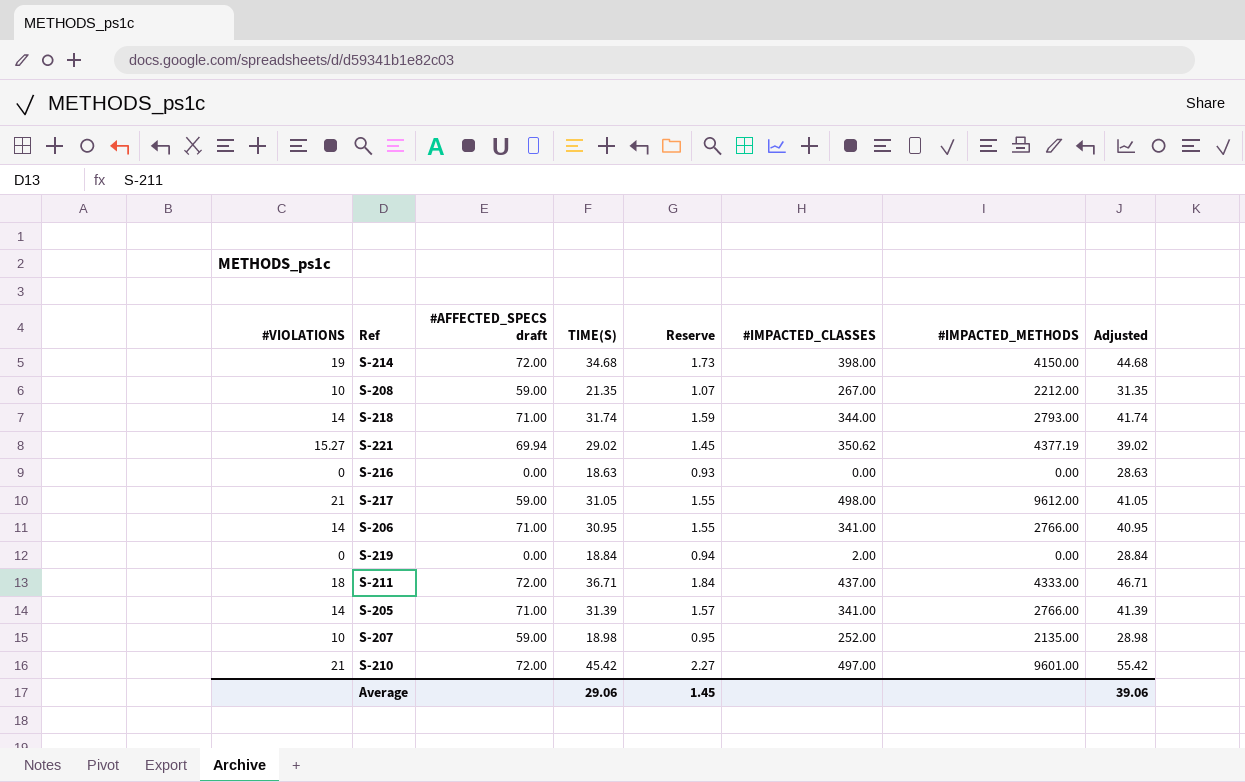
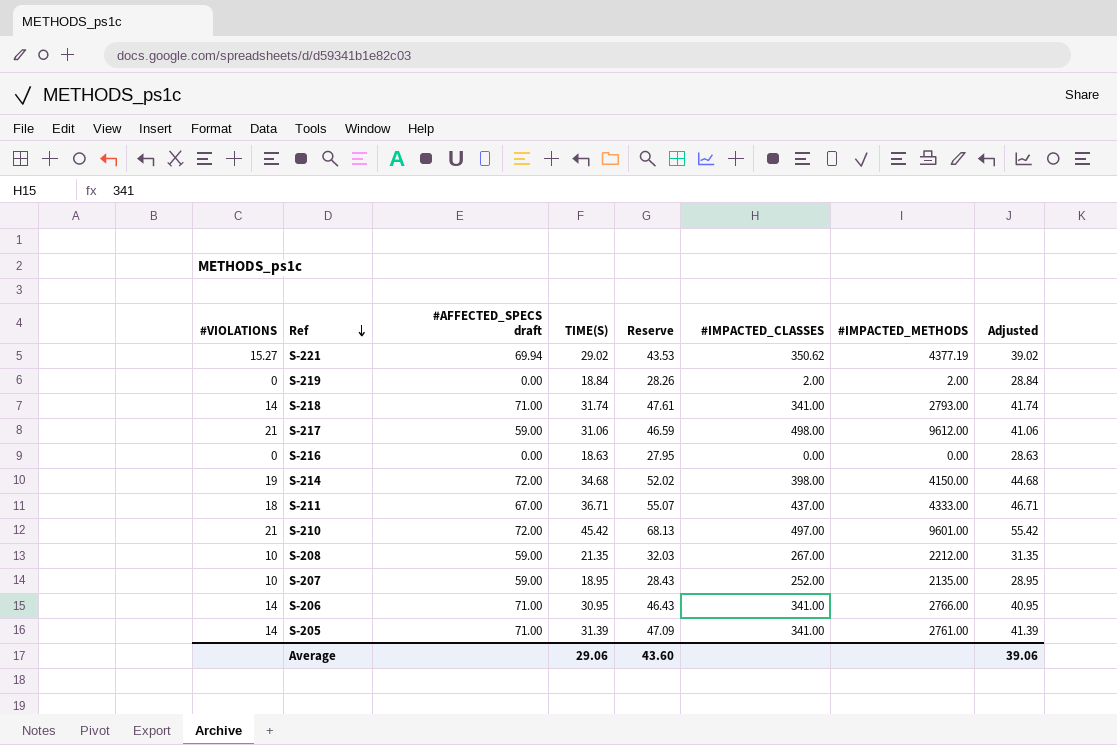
row order: none -> Ref descending
column Reserve | formula: [TIME(S)] * 0.05 -> [TIME(S)] * 1.5
S-219 | #IMPACTED_METHODS: 0.00 -> 2.00
S-218 | #IMPACTED_CLASSES: 344.00 -> 341.00
S-217 | TIME(S): 31.05 -> 31.06
S-217 | Adjusted: 41.05 -> 41.06
S-211 | #AFFECTED_SPECS draft: 72.00 -> 67.00
S-207 | TIME(S): 18.98 -> 18.95
S-207 | Adjusted: 28.98 -> 28.95
S-205 | #IMPACTED_METHODS: 2766.00 -> 2761.00
Average | Reserve: 1.45 -> 43.60

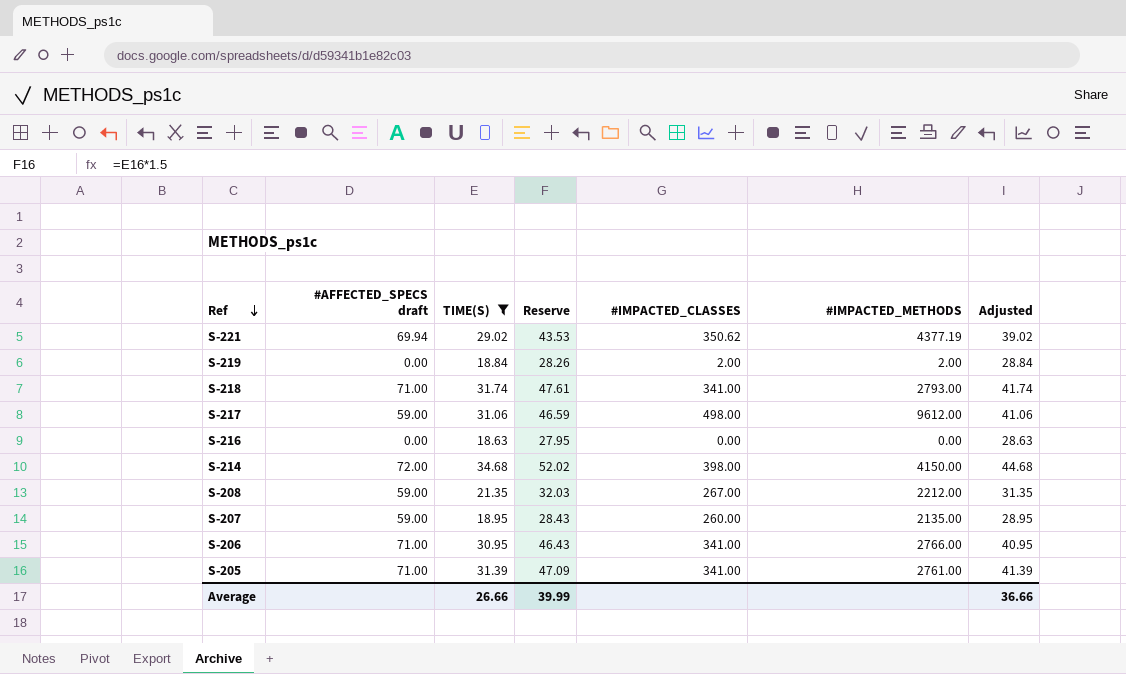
filter: none -> TIME(S) <= 34.68
column #VIOLATIONS | position: 1 -> none
S-207 | #IMPACTED_CLASSES: 252.00 -> 260.00
Average | TIME(S): 29.06 -> 26.66
Average | Reserve: 43.60 -> 39.99
Average | Adjusted: 39.06 -> 36.66

